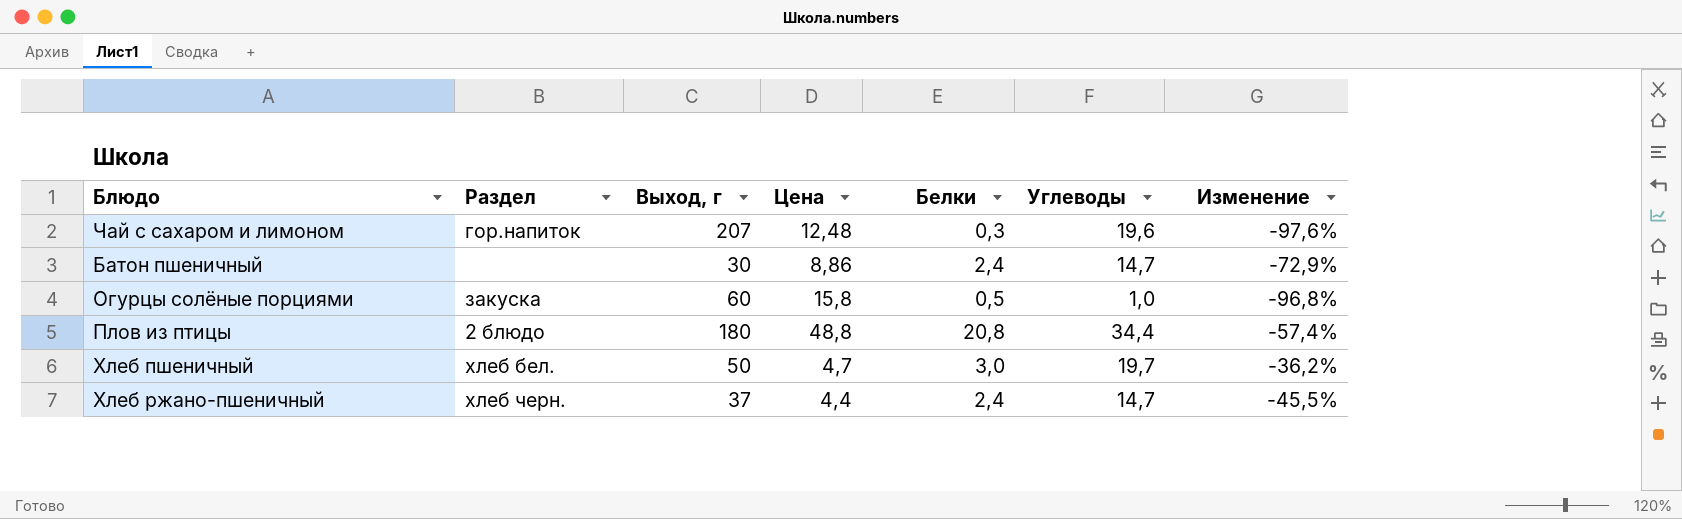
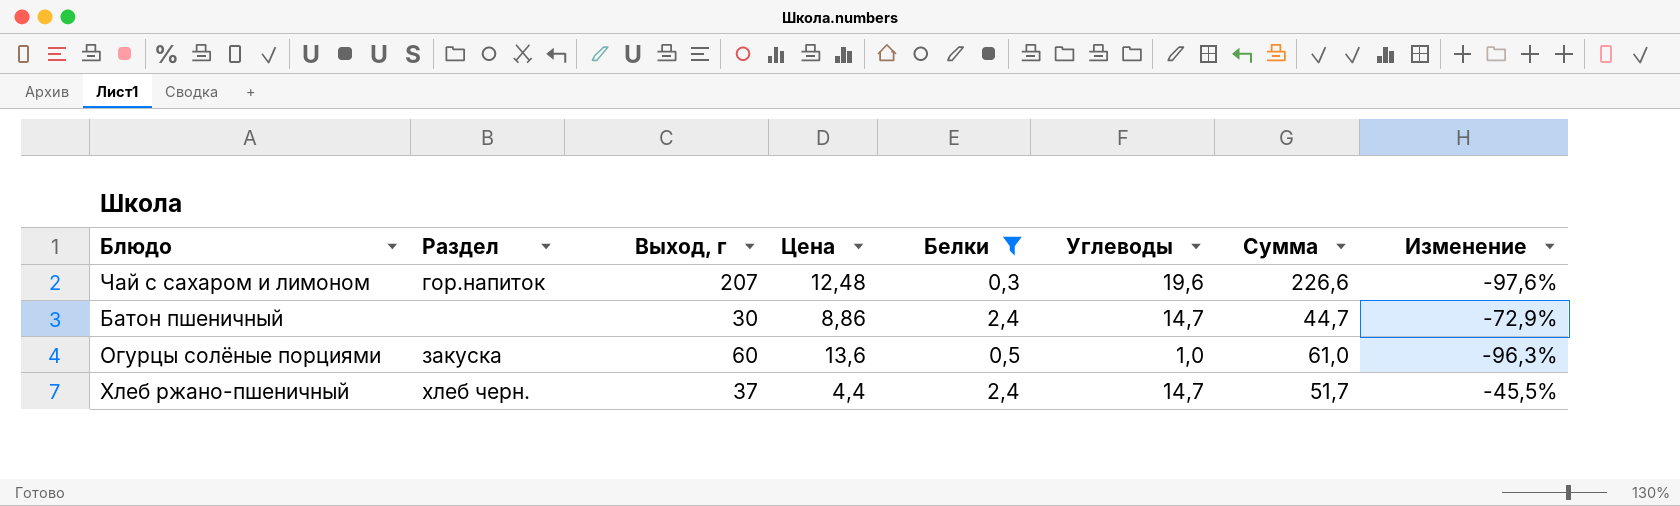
filter: none -> Белки <= 2,4
column Сумма | formula: none -> [Выход, г] + [Углеводы]
Огурцы солёные порциями | Цена: 15,8 -> 13,6
Огурцы солёные порциями | Изменение: -96,8% -> -96,3%

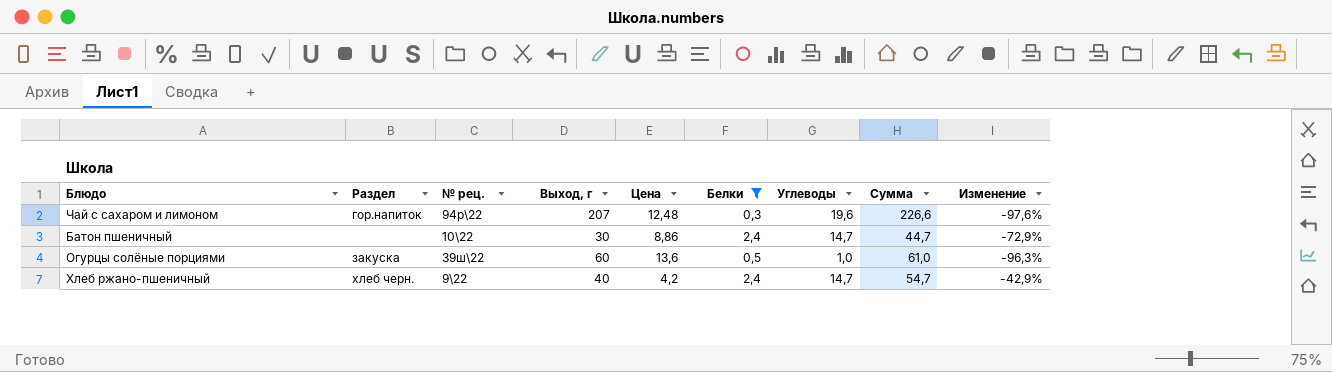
column № рец. | position: none -> 3
Хлеб ржано-пшеничный | Выход, г: 37 -> 40
Хлеб ржано-пшеничный | Цена: 4,4 -> 4,2
Хлеб ржано-пшеничный | Сумма: 51,7 -> 54,7
Хлеб ржано-пшеничный | Изменение: -45,5% -> -42,9%

